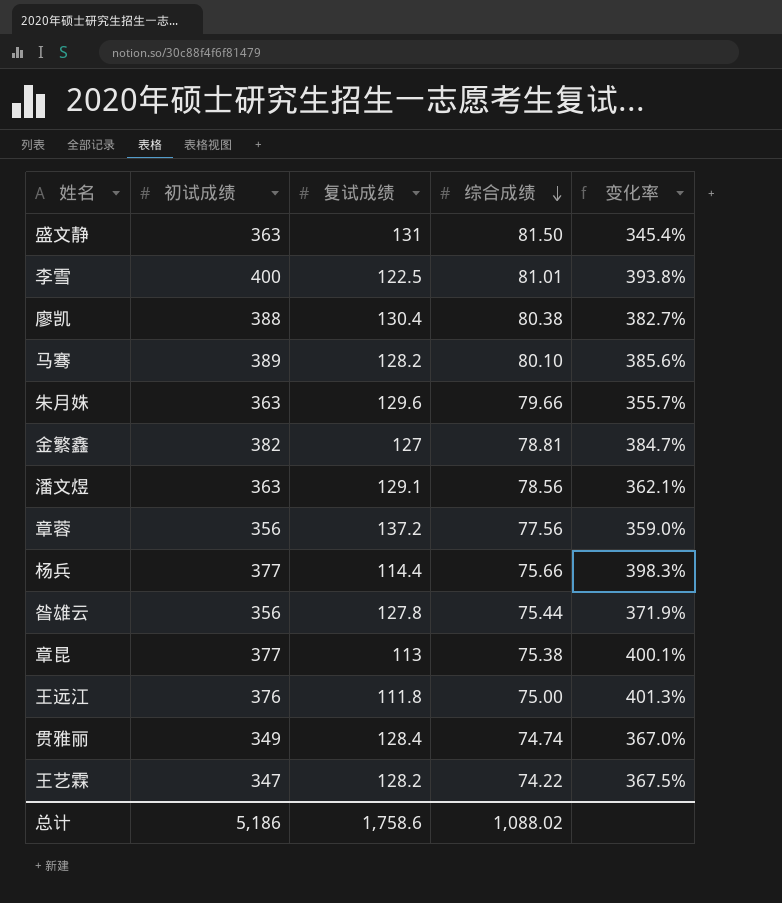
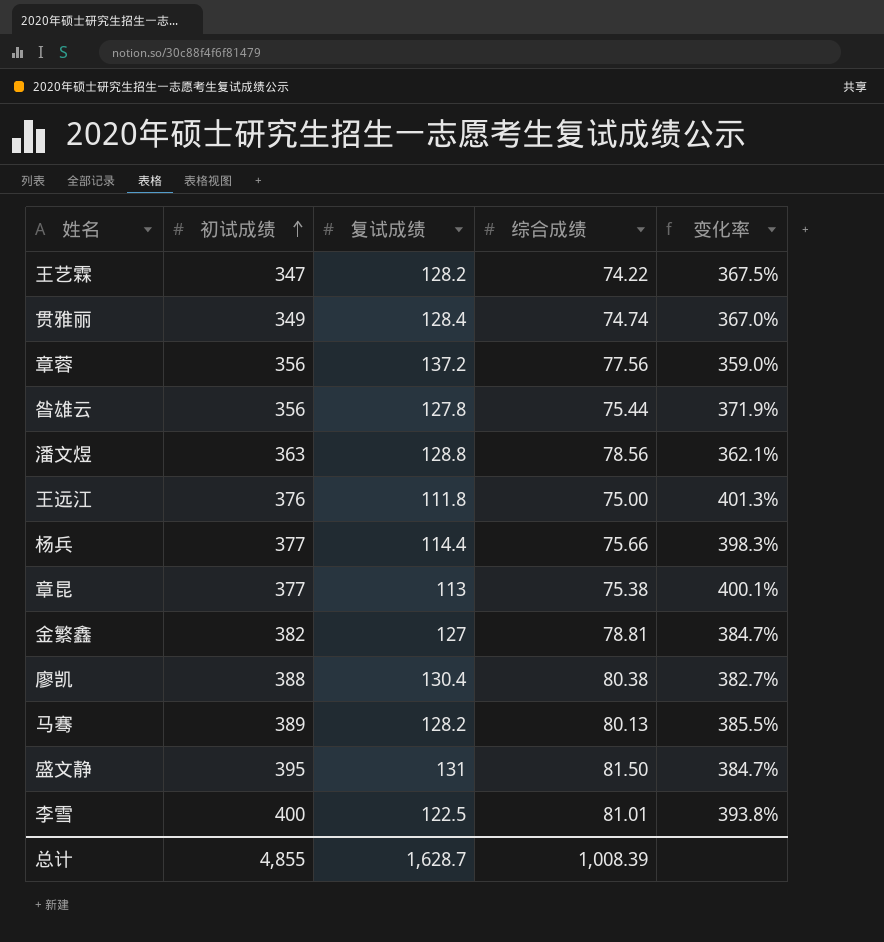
row order: 综合成绩 descending -> 初试成绩 ascending
row 朱月姝: 363 | 129.6 | 79.66 | 355.7% -> none
潘文煜 | 复试成绩: 129.1 -> 128.8
马骞 | 综合成绩: 80.10 -> 80.13
马骞 | 变化率: 385.6% -> 385.5%
盛文静 | 初试成绩: 363 -> 395
盛文静 | 变化率: 345.4% -> 384.7%
总计 | 初试成绩: 5,186 -> 4,855
总计 | 复试成绩: 1,758.6 -> 1,628.7
总计 | 综合成绩: 1,088.02 -> 1,008.39

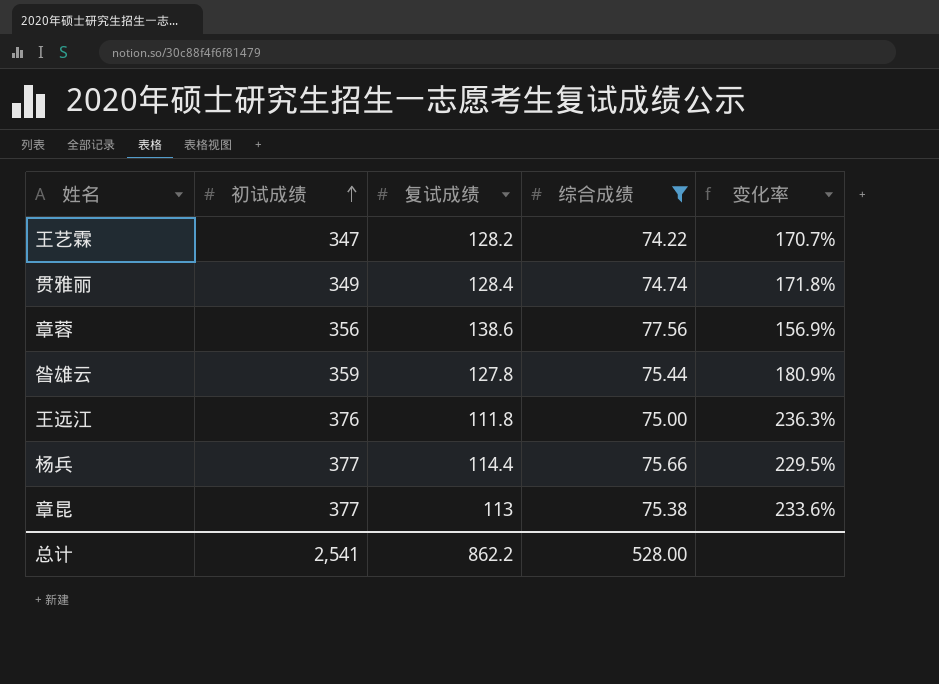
filter: none -> 综合成绩 <= 77.56
column 变化率 | formula: ([初试成绩] - [综合成绩]) / [综合成绩] -> ([初试成绩] - [复试成绩]) / [复试成绩]
章蓉 | 复试成绩: 137.2 -> 138.6
昝雄云 | 初试成绩: 356 -> 359
总计 | 初试成绩: 4,855 -> 2,541
总计 | 复试成绩: 1,628.7 -> 862.2
总计 | 综合成绩: 1,008.39 -> 528.00

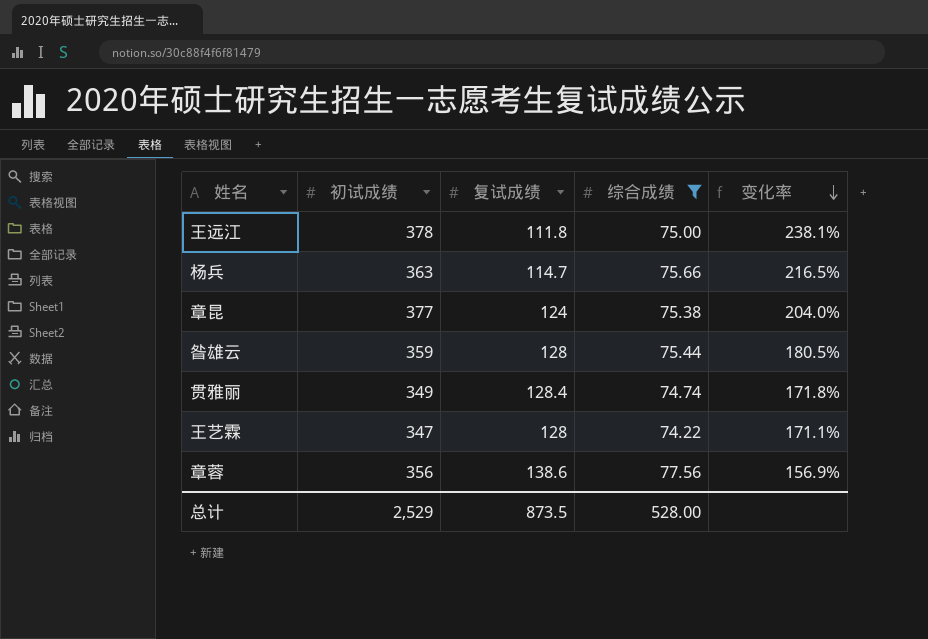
row order: 初试成绩 ascending -> 变化率 descending
王远江 | 初试成绩: 376 -> 378
王远江 | 变化率: 236.3% -> 238.1%
杨兵 | 初试成绩: 377 -> 363
杨兵 | 复试成绩: 114.4 -> 114.7
杨兵 | 变化率: 229.5% -> 216.5%
章昆 | 复试成绩: 113 -> 124
章昆 | 变化率: 233.6% -> 204.0%
昝雄云 | 复试成绩: 127.8 -> 128
昝雄云 | 变化率: 180.9% -> 180.5%
王艺霖 | 复试成绩: 128.2 -> 128
王艺霖 | 变化率: 170.7% -> 171.1%
总计 | 初试成绩: 2,541 -> 2,529
总计 | 复试成绩: 862.2 -> 873.5

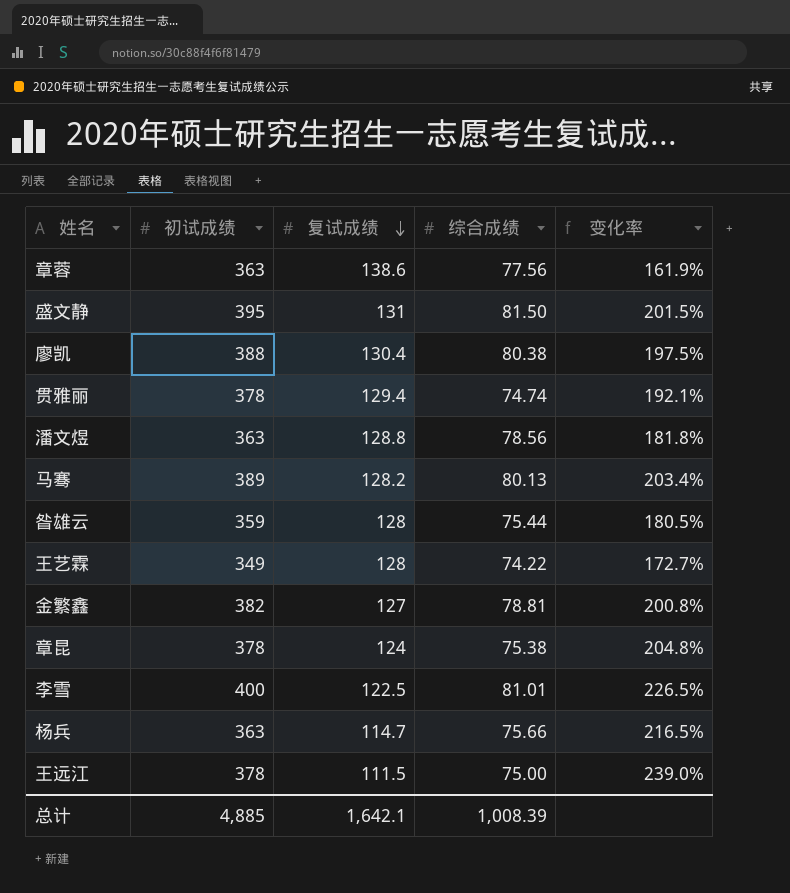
filter: 综合成绩 <= 77.56 -> none
row order: 变化率 descending -> 复试成绩 descending
章蓉 | 初试成绩: 356 -> 363
章蓉 | 变化率: 156.9% -> 161.9%
贯雅丽 | 初试成绩: 349 -> 378
贯雅丽 | 复试成绩: 128.4 -> 129.4
贯雅丽 | 变化率: 171.8% -> 192.1%
王艺霖 | 初试成绩: 347 -> 349
王艺霖 | 变化率: 171.1% -> 172.7%
章昆 | 初试成绩: 377 -> 378
章昆 | 变化率: 204.0% -> 204.8%
王远江 | 复试成绩: 111.8 -> 111.5
王远江 | 变化率: 238.1% -> 239.0%
总计 | 初试成绩: 2,529 -> 4,885
总计 | 复试成绩: 873.5 -> 1,642.1
总计 | 综合成绩: 528.00 -> 1,008.39

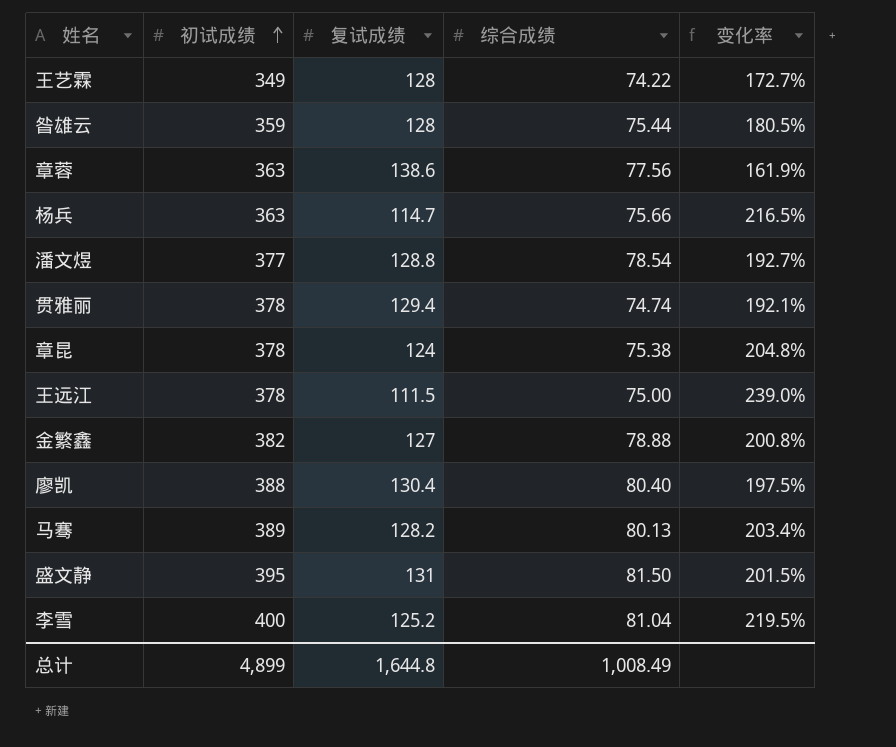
row order: 复试成绩 descending -> 初试成绩 ascending
潘文煜 | 初试成绩: 363 -> 377
潘文煜 | 综合成绩: 78.56 -> 78.54
潘文煜 | 变化率: 181.8% -> 192.7%
金繁鑫 | 综合成绩: 78.81 -> 78.88
廖凯 | 综合成绩: 80.38 -> 80.40
李雪 | 复试成绩: 122.5 -> 125.2
李雪 | 综合成绩: 81.01 -> 81.04
李雪 | 变化率: 226.5% -> 219.5%
总计 | 初试成绩: 4,885 -> 4,899
总计 | 复试成绩: 1,642.1 -> 1,644.8
总计 | 综合成绩: 1,008.39 -> 1,008.49

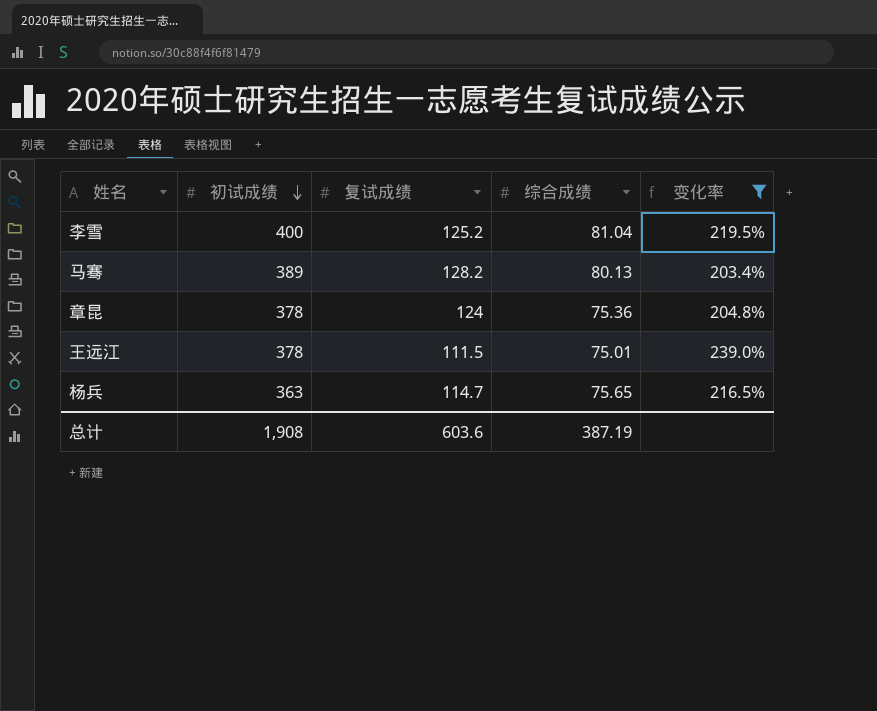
filter: none -> 变化率 >= 203.4%
row order: 初试成绩 ascending -> 初试成绩 descending
章昆 | 综合成绩: 75.38 -> 75.36
王远江 | 综合成绩: 75.00 -> 75.01
杨兵 | 综合成绩: 75.66 -> 75.65
总计 | 初试成绩: 4,899 -> 1,908
总计 | 复试成绩: 1,644.8 -> 603.6
总计 | 综合成绩: 1,008.49 -> 387.19

